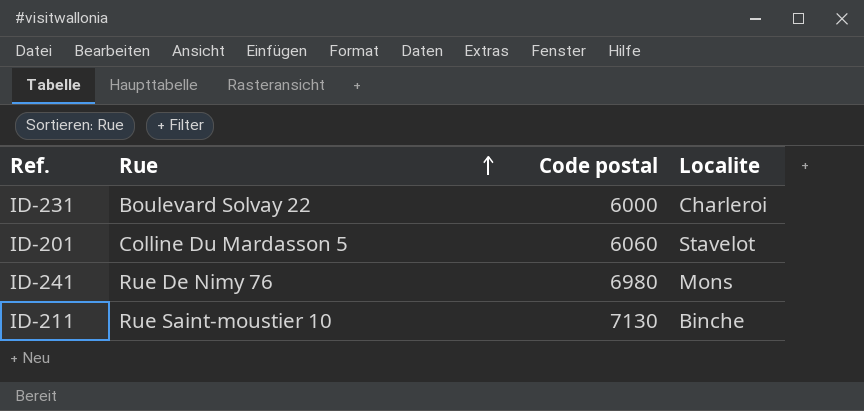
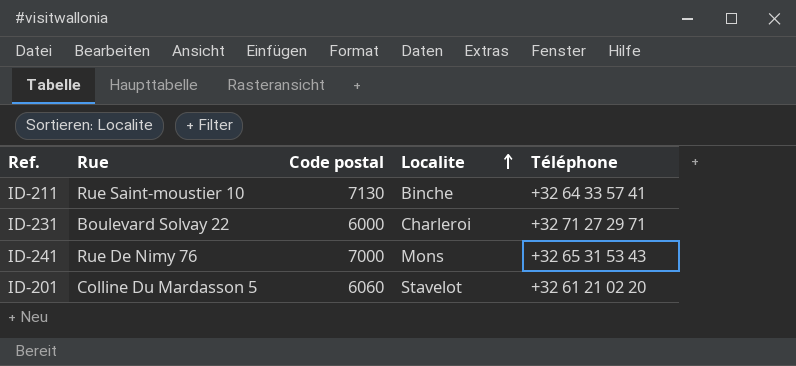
row order: Rue ascending -> Localite ascending
column Téléphone | position: none -> 5
ID-241 | Code postal: 6980 -> 7000

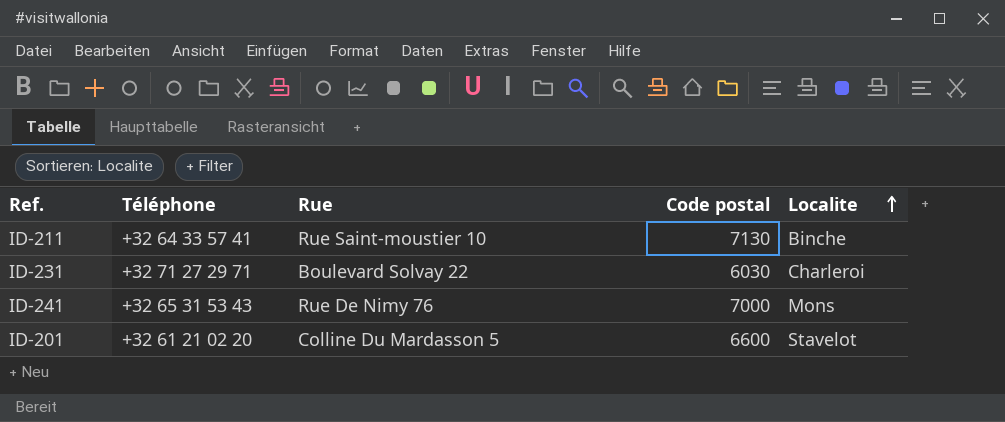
column Téléphone | position: 5 -> 2
ID-231 | Code postal: 6000 -> 6030
ID-201 | Code postal: 6060 -> 6600

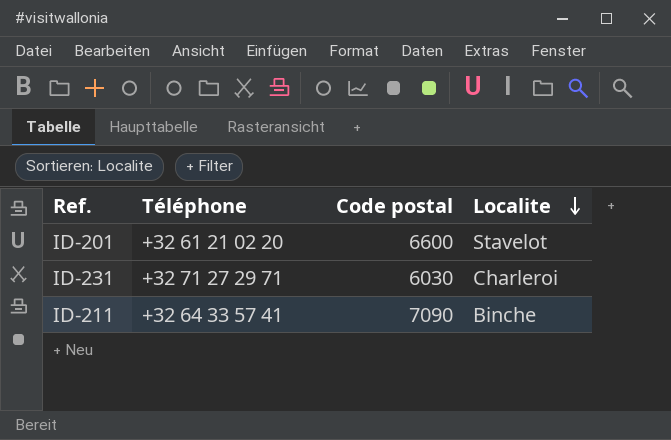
row order: Localite ascending -> Localite descending
column Rue | position: 3 -> none
row ID-241: +32 65 31 53 43 | Rue De Nimy 76 | 7000 | Mons -> none
ID-211 | Code postal: 7130 -> 7090

